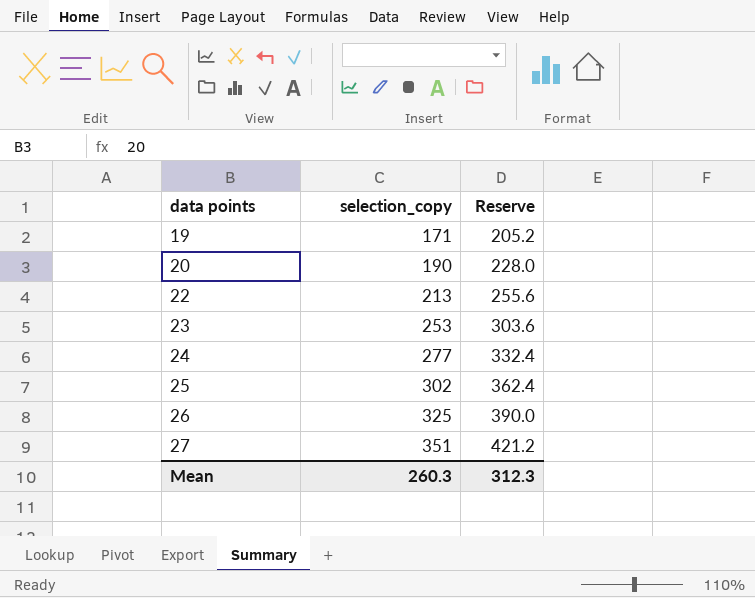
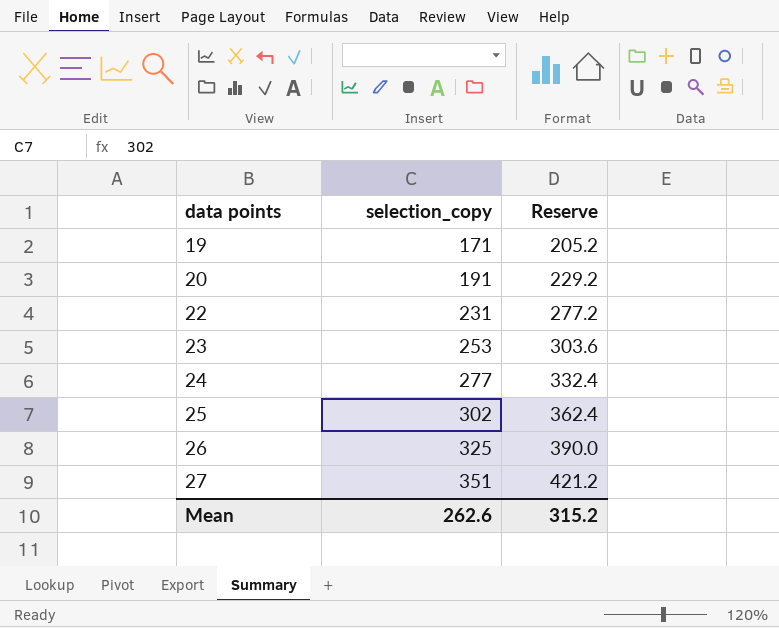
20 | selection_copy: 190 -> 191
20 | Reserve: 228.0 -> 229.2
22 | selection_copy: 213 -> 231
22 | Reserve: 255.6 -> 277.2
Mean | selection_copy: 260.3 -> 262.6
Mean | Reserve: 312.3 -> 315.2

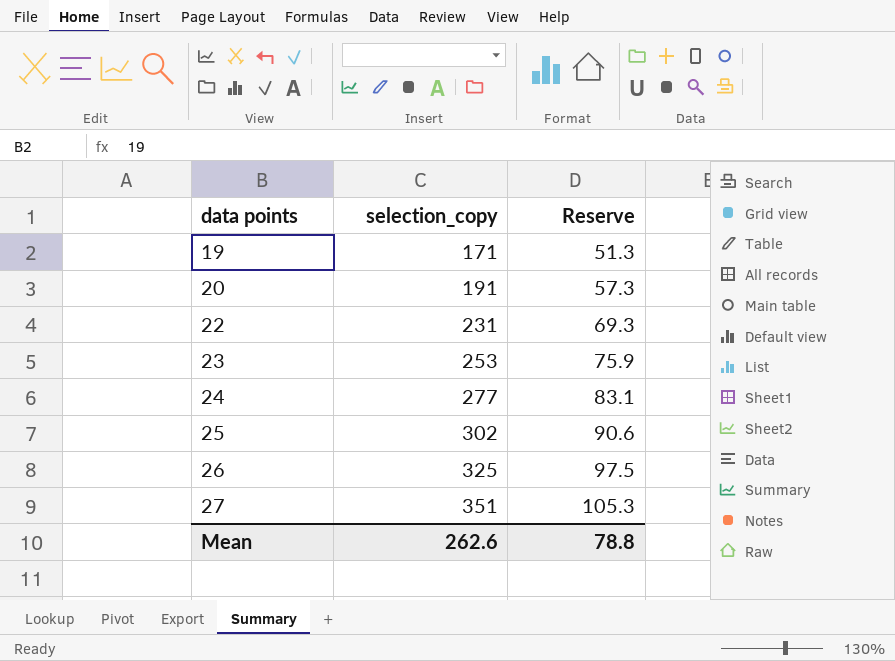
column Reserve | formula: [selection_copy] * 1.2 -> [selection_copy] * 0.3
Mean | Reserve: 315.2 -> 78.8

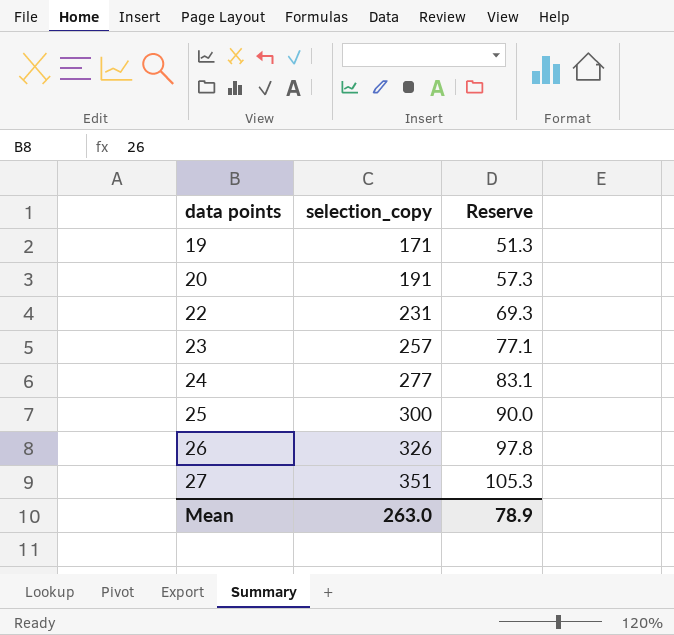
23 | selection_copy: 253 -> 257
23 | Reserve: 75.9 -> 77.1
25 | selection_copy: 302 -> 300
25 | Reserve: 90.6 -> 90.0
26 | selection_copy: 325 -> 326
26 | Reserve: 97.5 -> 97.8
Mean | selection_copy: 262.6 -> 263.0
Mean | Reserve: 78.8 -> 78.9

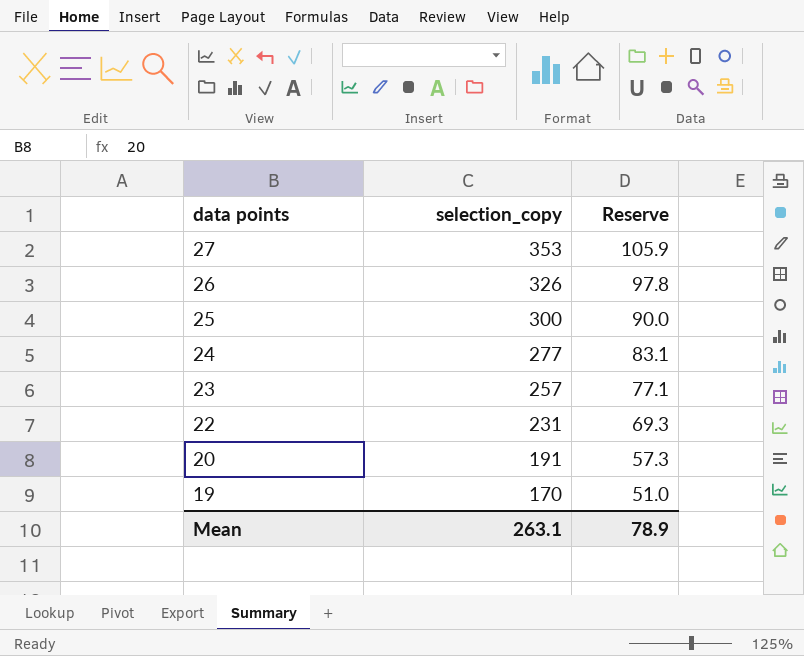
row order: data points ascending -> data points descending
27 | selection_copy: 351 -> 353
27 | Reserve: 105.3 -> 105.9
19 | selection_copy: 171 -> 170
19 | Reserve: 51.3 -> 51.0
Mean | selection_copy: 263.0 -> 263.1

